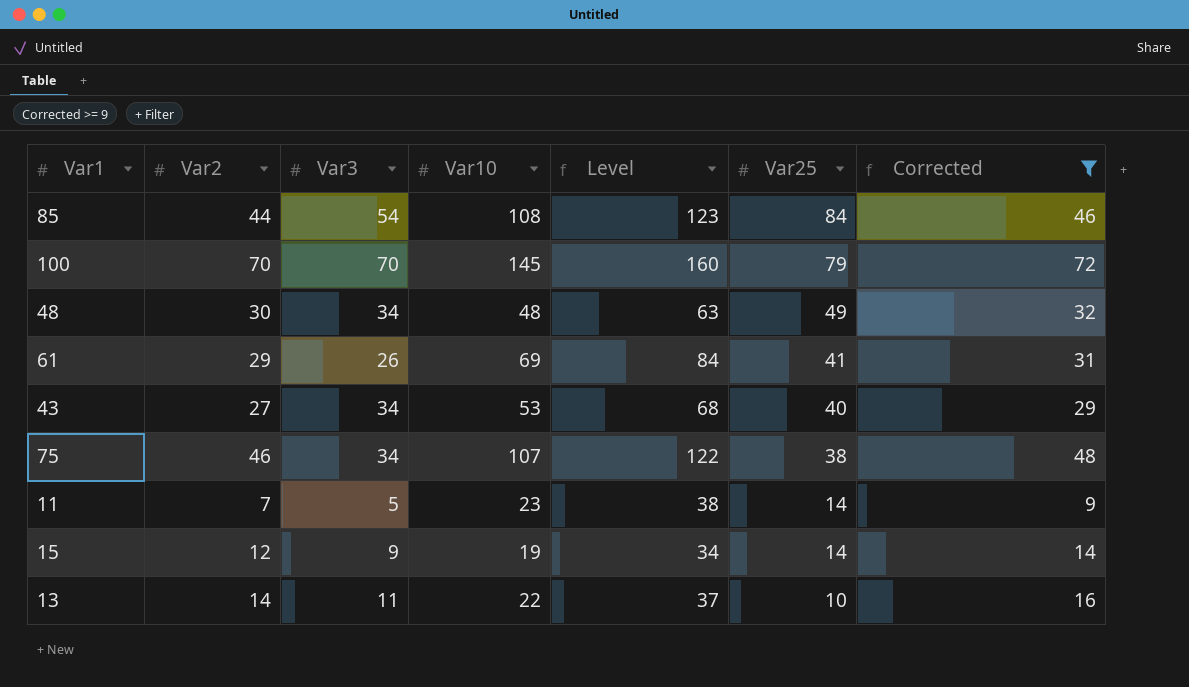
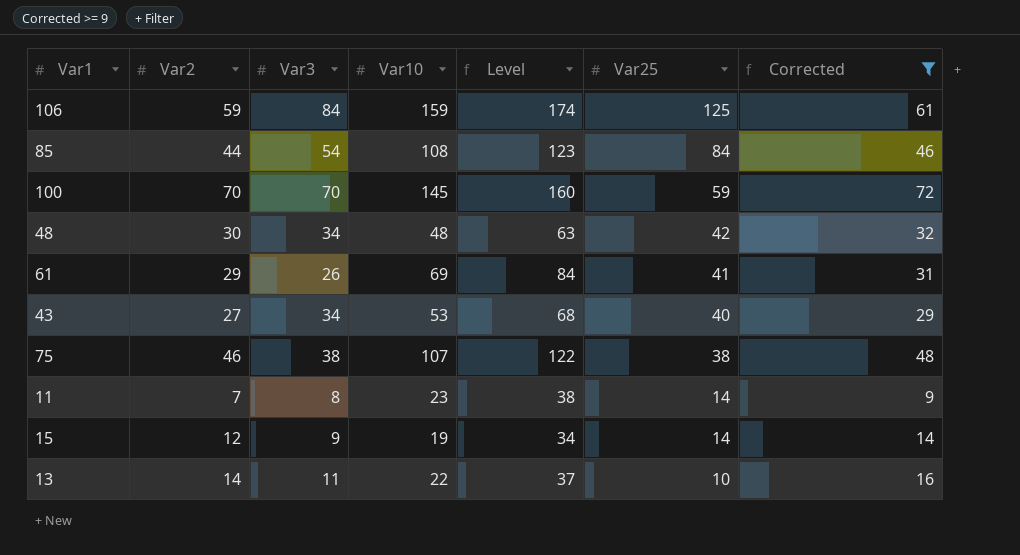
row 106: none -> 59 | 84 | 159 | 174 | 125 | 61
100 | Var25: 79 -> 59
48 | Var25: 49 -> 42
75 | Var3: 34 -> 38
11 | Var3: 5 -> 8

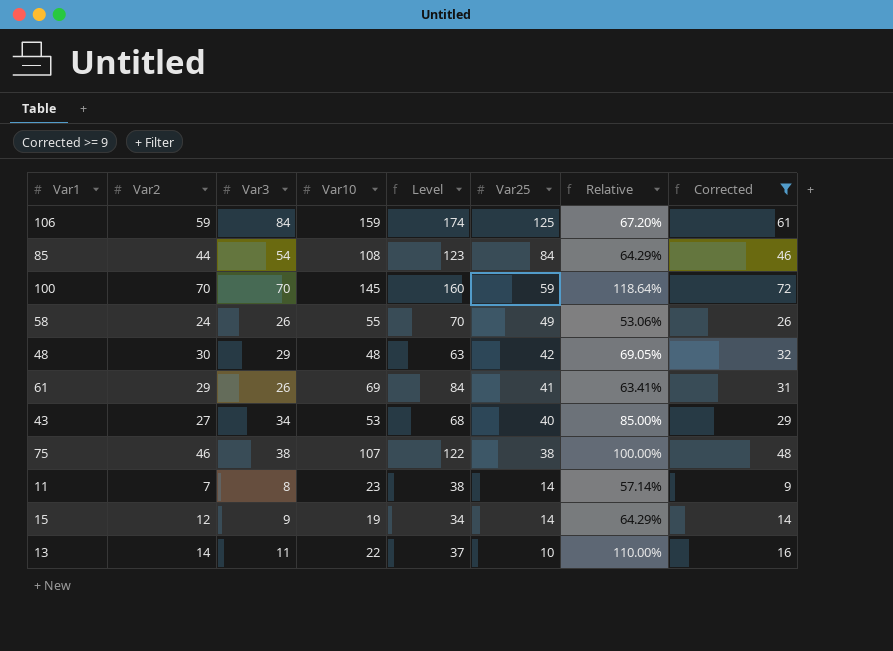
column Relative | formula: none -> [Var3] / [Var25]
row 58: none -> 24 | 26 | 55 | 70 | 49 | 53.06% | 26
48 | Var3: 34 -> 29

